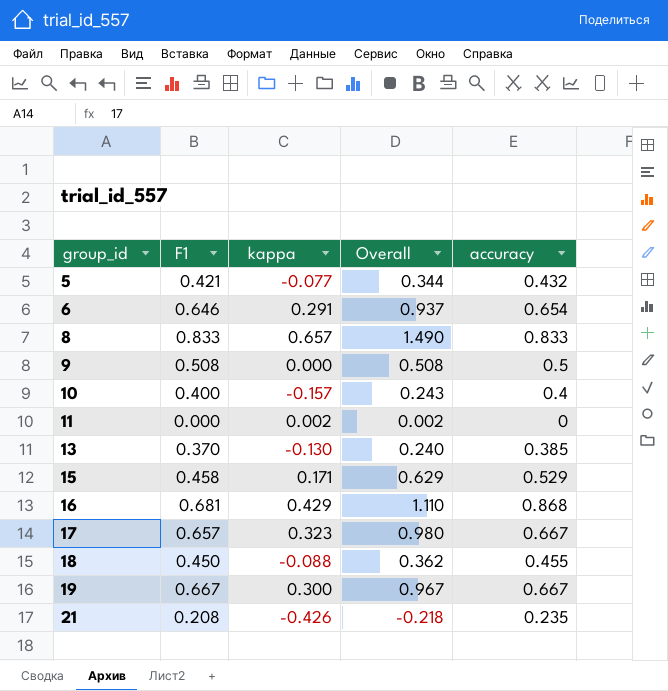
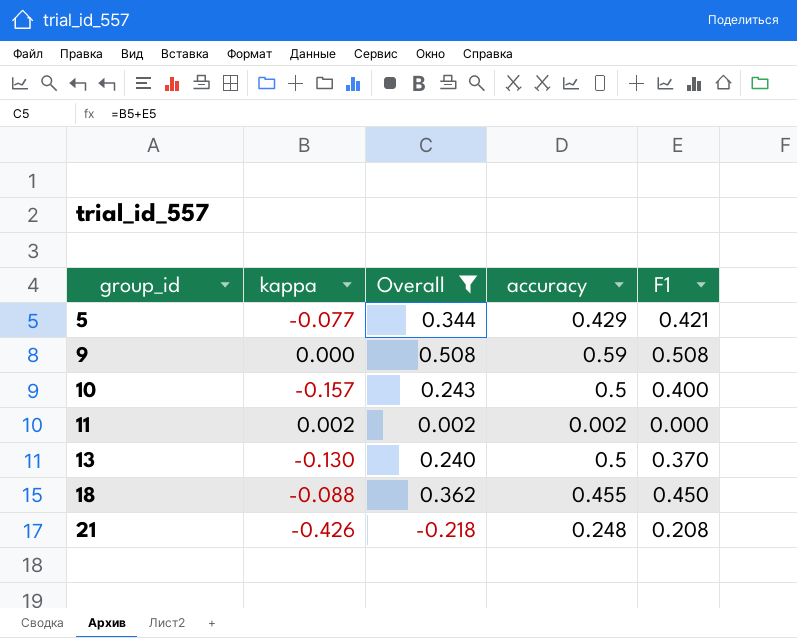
filter: none -> Overall <= 0.508
column F1 | position: 2 -> 5
5 | accuracy: 0.432 -> 0.429
9 | accuracy: 0.5 -> 0.59
10 | accuracy: 0.4 -> 0.5
11 | accuracy: 0 -> 0.002
13 | accuracy: 0.385 -> 0.5
21 | accuracy: 0.235 -> 0.248

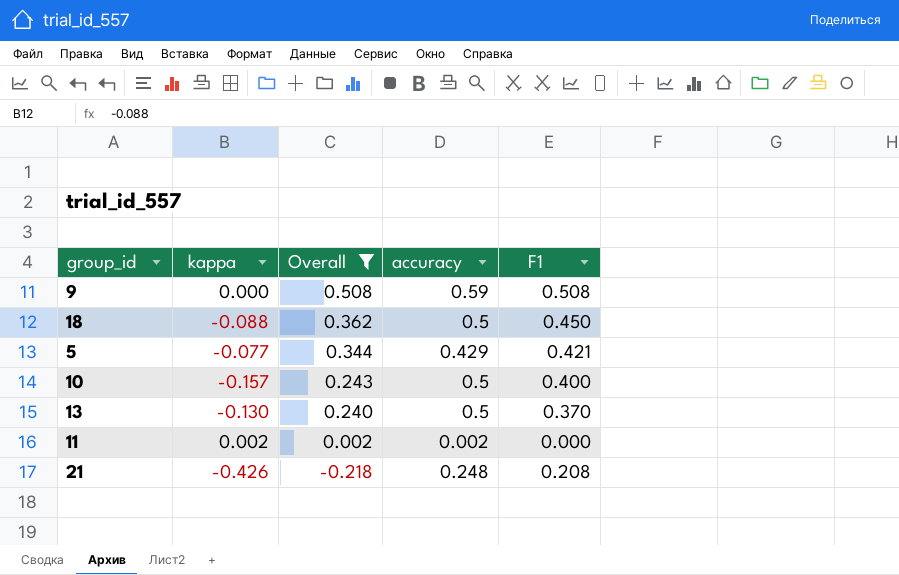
row order: group_id ascending -> Overall descending
18 | accuracy: 0.455 -> 0.5

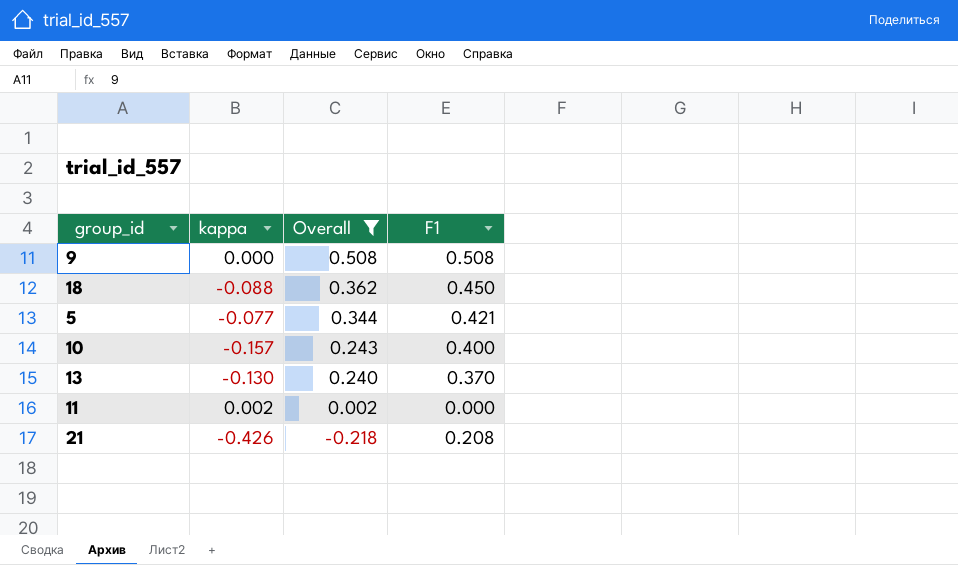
column accuracy | position: 4 -> none

